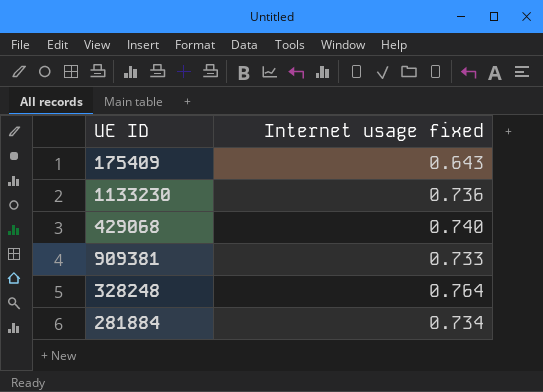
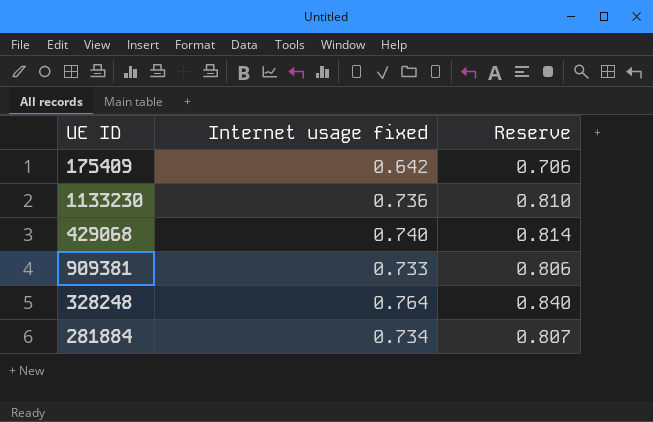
column Reserve | formula: none -> [Internet usage fixed] * 1.1
175409 | Internet usage fixed: 0.643 -> 0.642

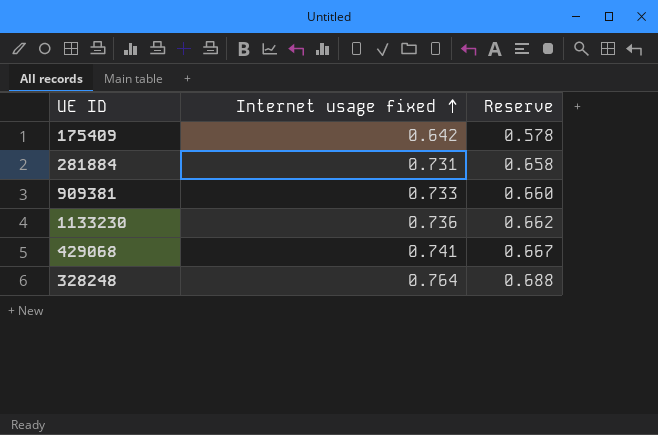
row order: none -> Internet usage fixed ascending
column Reserve | formula: [Internet usage fixed] * 1.1 -> [Internet usage fixed] * 0.9
281884 | Internet usage fixed: 0.734 -> 0.731
429068 | Internet usage fixed: 0.740 -> 0.741

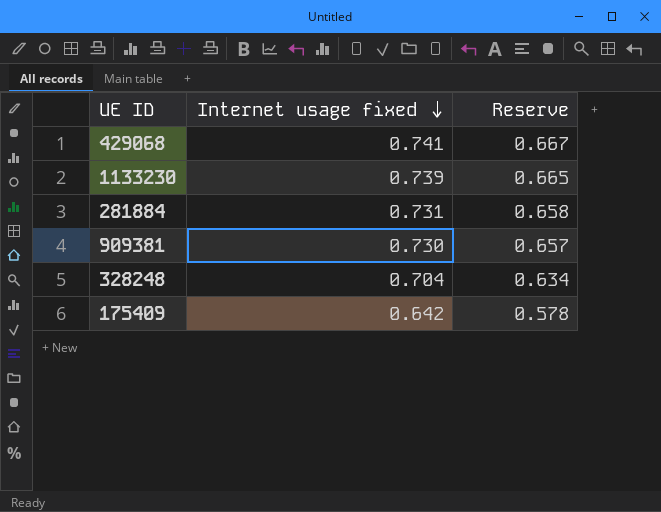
row order: Internet usage fixed ascending -> Internet usage fixed descending
1133230 | Internet usage fixed: 0.736 -> 0.739
1133230 | Reserve: 0.662 -> 0.665
909381 | Internet usage fixed: 0.733 -> 0.730
909381 | Reserve: 0.660 -> 0.657
328248 | Internet usage fixed: 0.764 -> 0.704
328248 | Reserve: 0.688 -> 0.634

